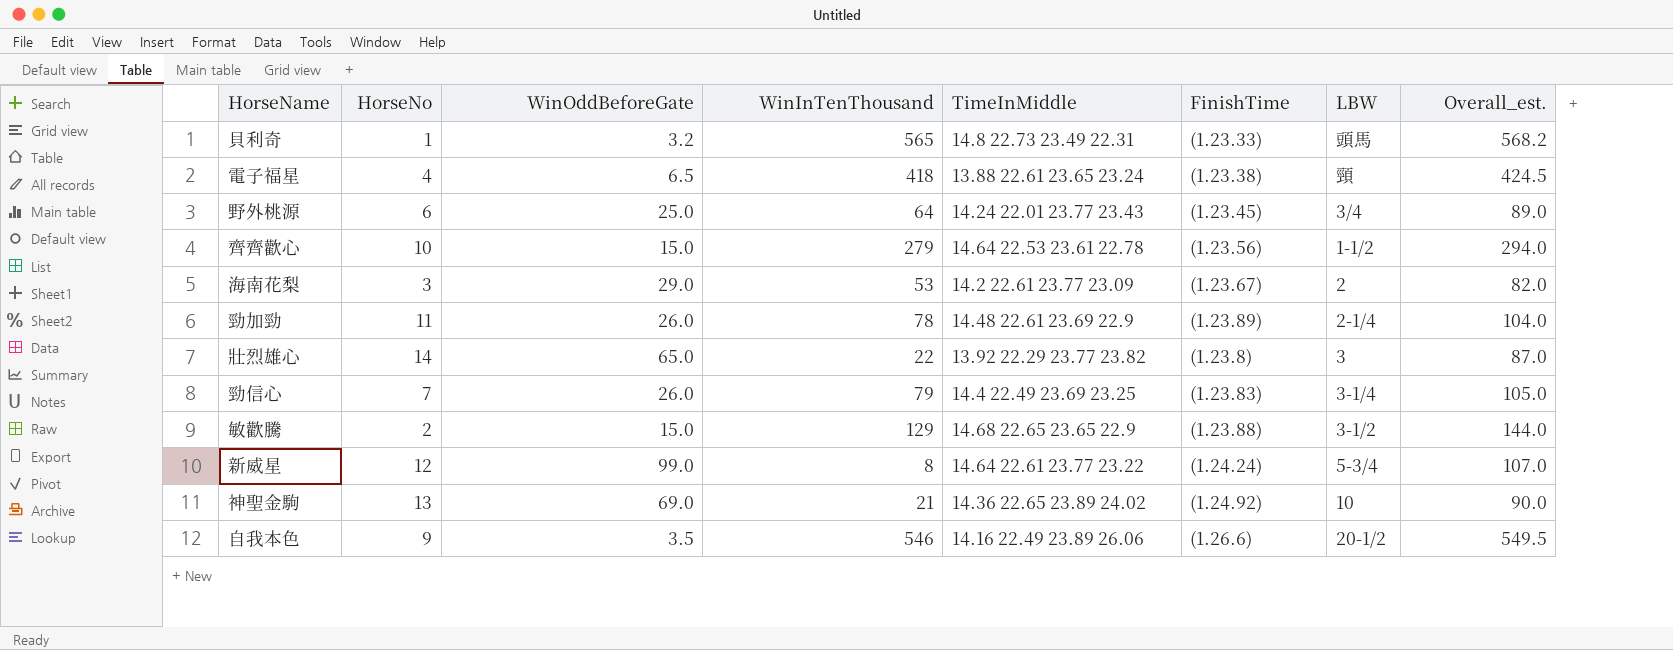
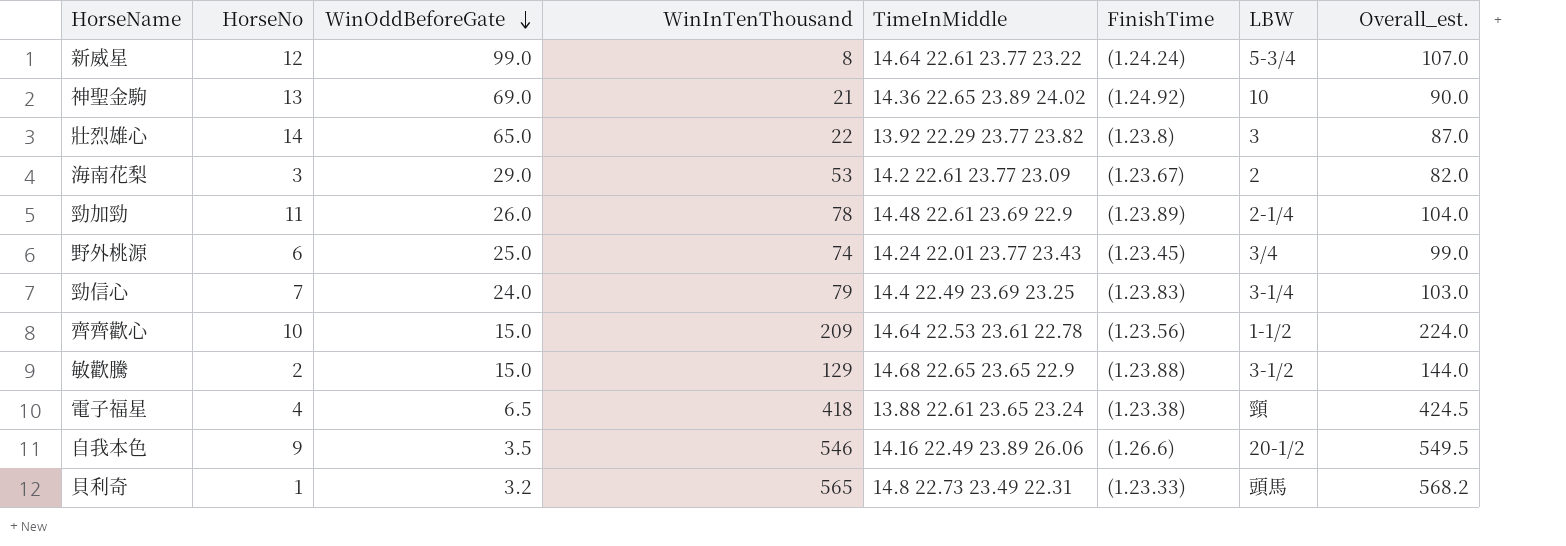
row order: none -> WinOddBeforeGate descending
野外桃源 | WinInTenThousand: 64 -> 74
野外桃源 | Overall_est.: 89.0 -> 99.0
勁信心 | WinOddBeforeGate: 26.0 -> 24.0
勁信心 | Overall_est.: 105.0 -> 103.0
齊齊歡心 | WinInTenThousand: 279 -> 209
齊齊歡心 | Overall_est.: 294.0 -> 224.0

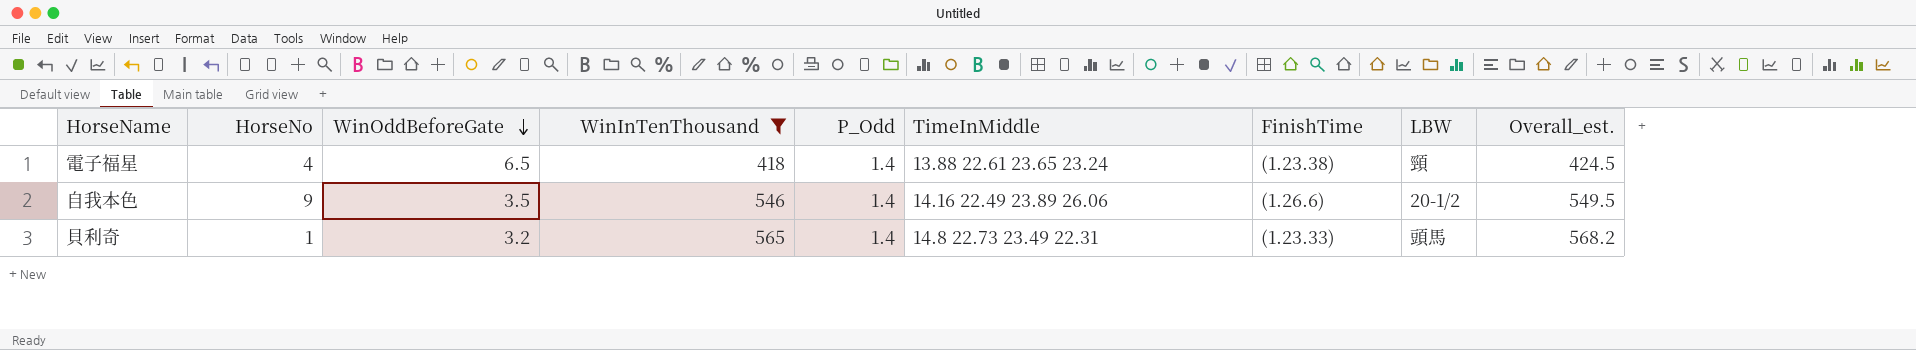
filter: none -> WinInTenThousand >= 418
column P_Odd | position: none -> 5

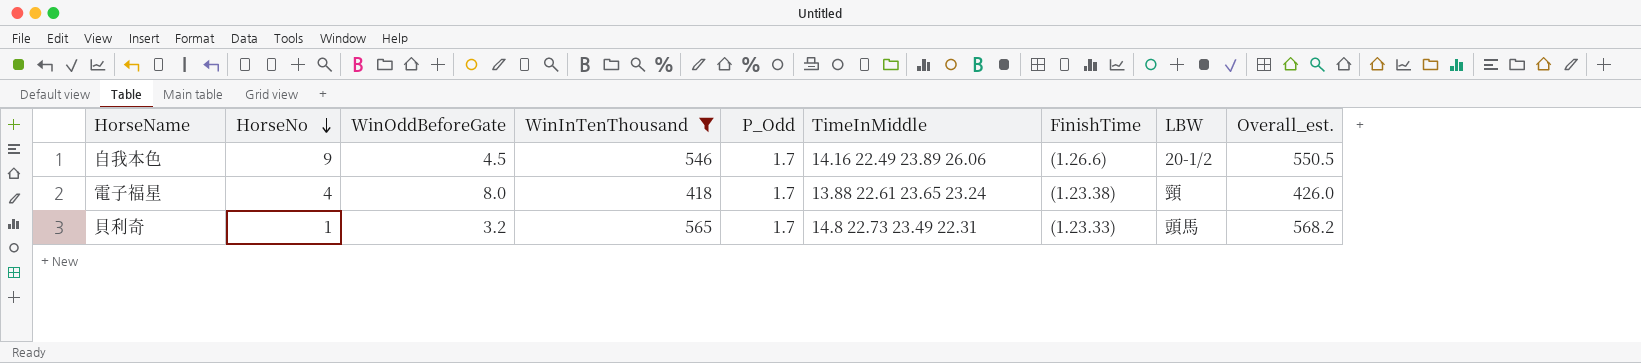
row order: WinOddBeforeGate descending -> HorseNo descending
自我本色 | WinOddBeforeGate: 3.5 -> 4.5
自我本色 | P_Odd: 1.4 -> 1.7
自我本色 | Overall_est.: 549.5 -> 550.5
電子福星 | WinOddBeforeGate: 6.5 -> 8.0
電子福星 | P_Odd: 1.4 -> 1.7
電子福星 | Overall_est.: 424.5 -> 426.0
貝利奇 | P_Odd: 1.4 -> 1.7

